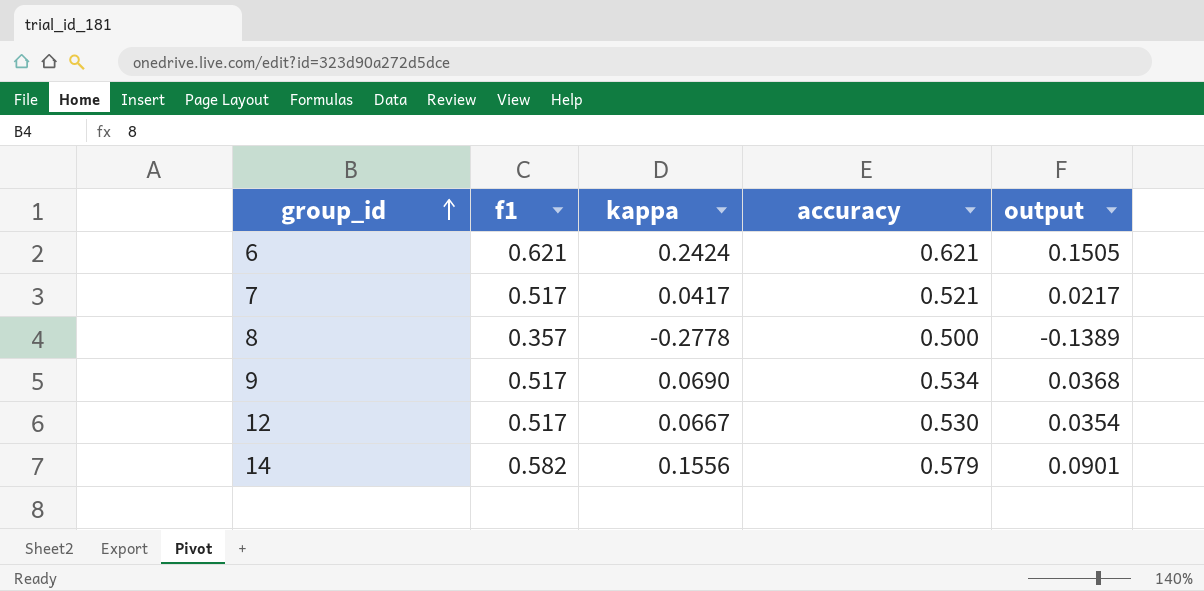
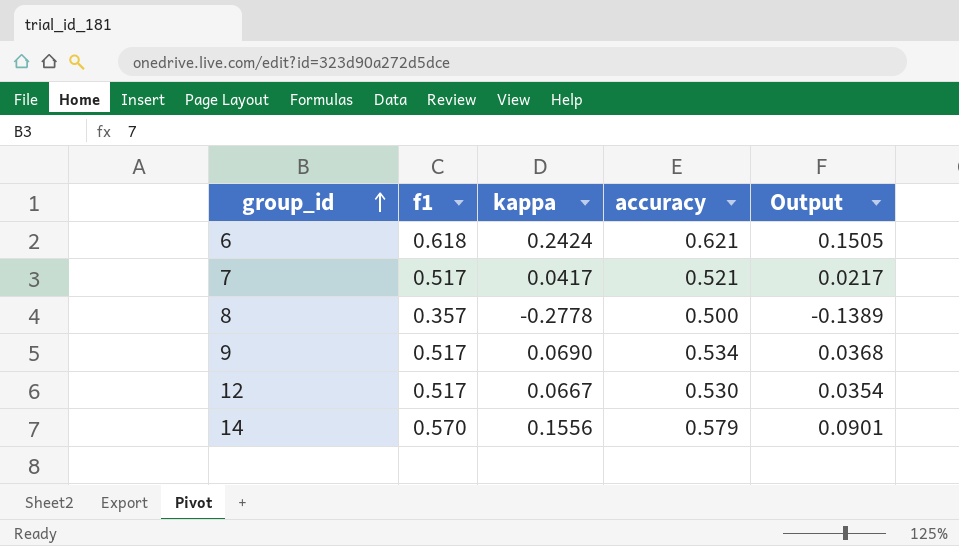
column name: output -> Output
6 | f1: 0.621 -> 0.618
14 | f1: 0.582 -> 0.570

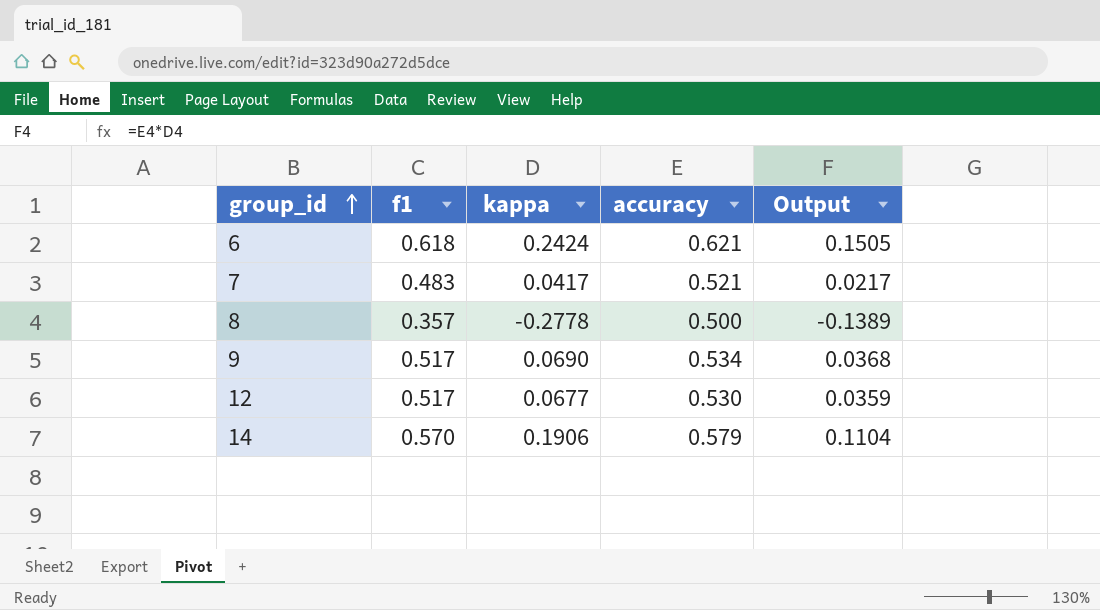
7 | f1: 0.517 -> 0.483
12 | kappa: 0.0667 -> 0.0677
12 | Output: 0.0354 -> 0.0359
14 | kappa: 0.1556 -> 0.1906
14 | Output: 0.0901 -> 0.1104

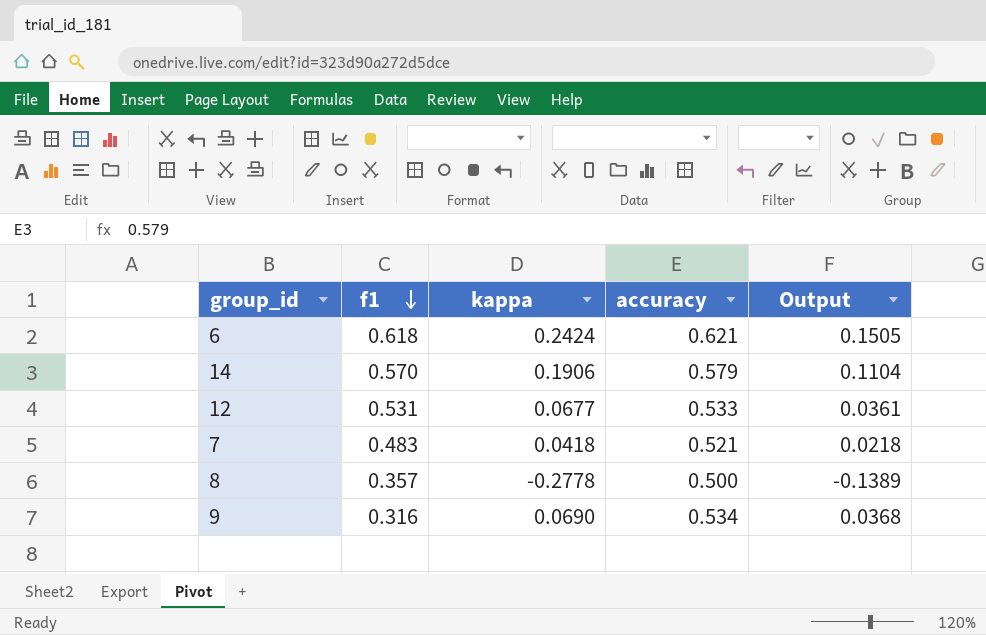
row order: group_id ascending -> f1 descending
12 | f1: 0.517 -> 0.531
12 | accuracy: 0.530 -> 0.533
12 | Output: 0.0359 -> 0.0361
7 | kappa: 0.0417 -> 0.0418
7 | Output: 0.0217 -> 0.0218
9 | f1: 0.517 -> 0.316

